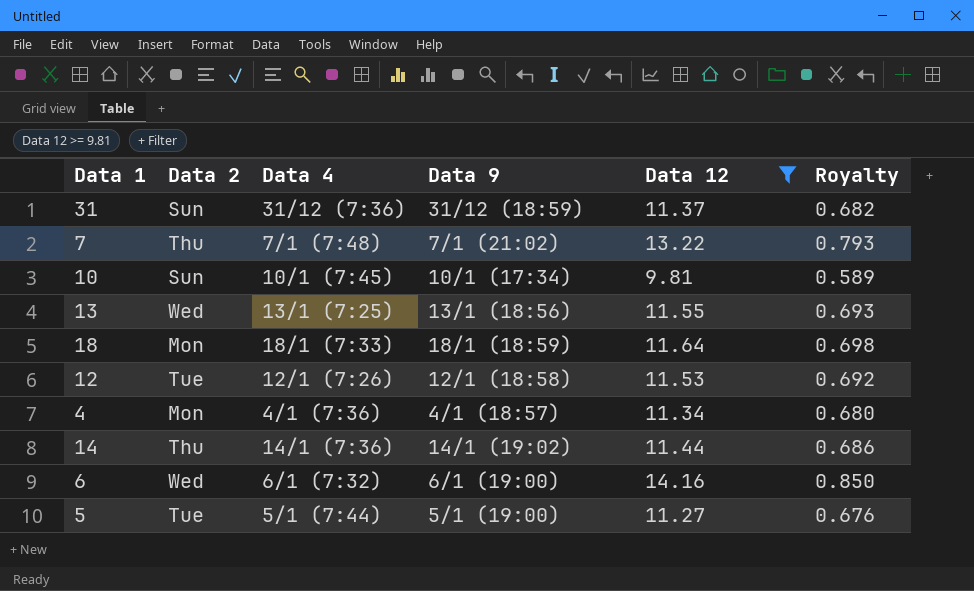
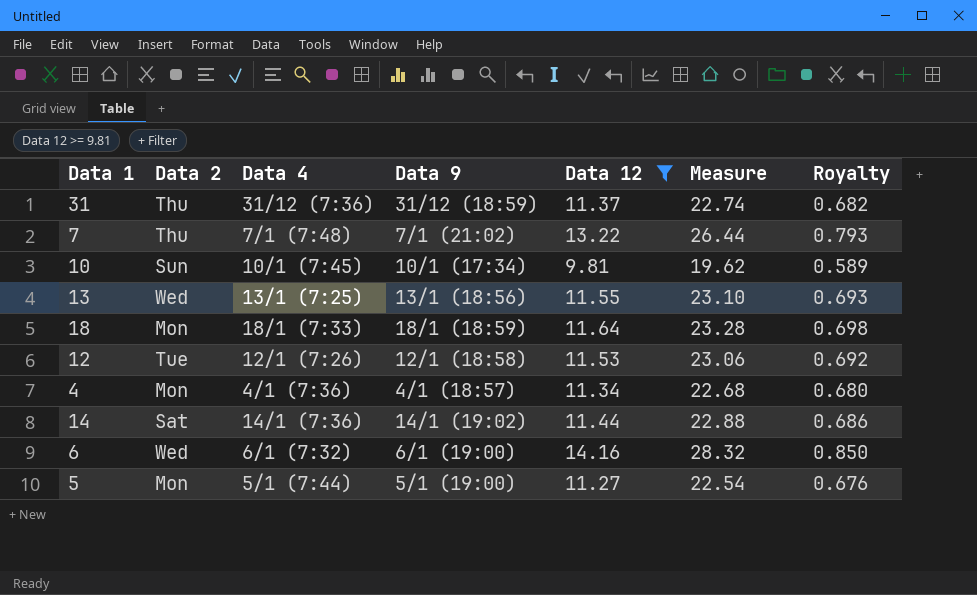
column Measure | formula: none -> [Data 12] * 2
31 | Data 2: Sun -> Thu
14 | Data 2: Thu -> Sat
5 | Data 2: Tue -> Mon

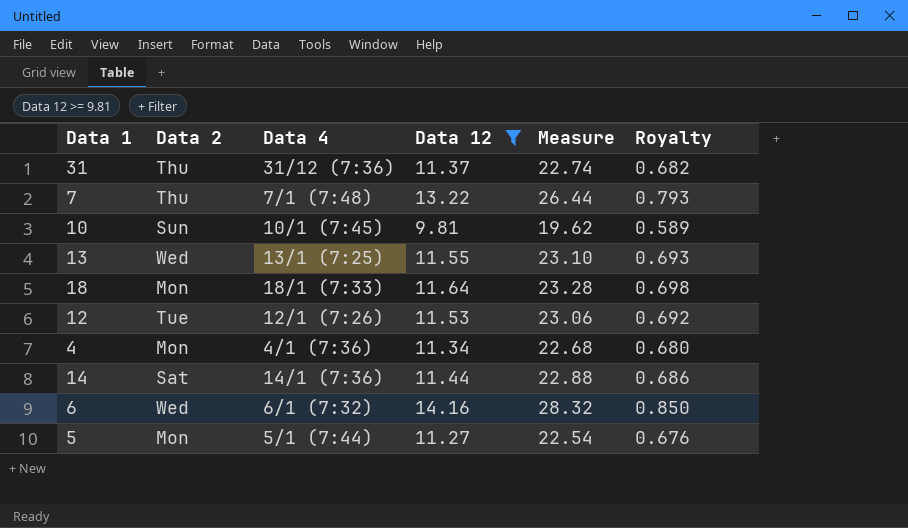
column Data 9 | position: 4 -> none

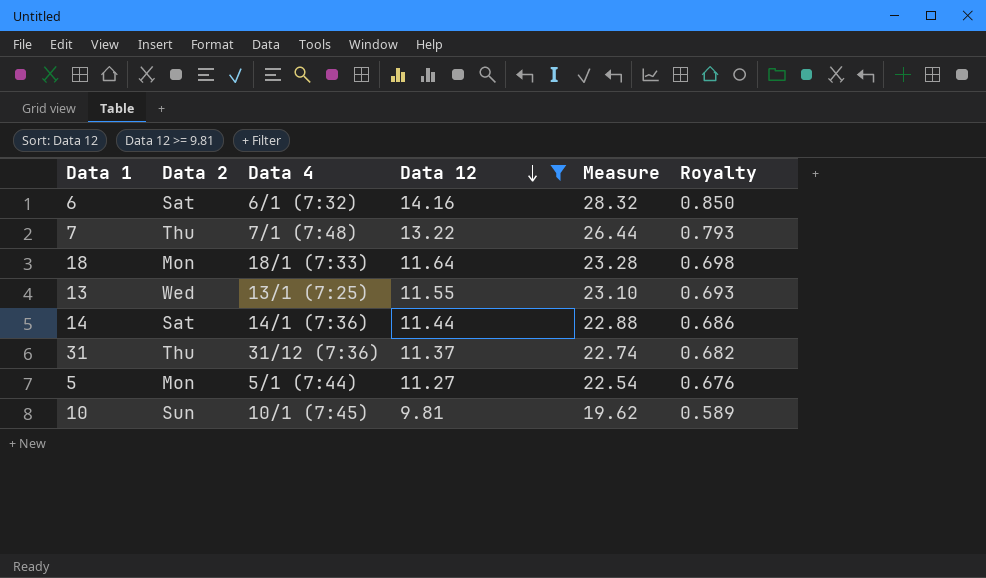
row order: none -> Data 12 descending
row 12: Tue | 12/1 (7:26) | 11.53 | 23.06 | 0.692 -> none
row 4: Mon | 4/1 (7:36) | 11.34 | 22.68 | 0.680 -> none
6 | Data 2: Wed -> Sat

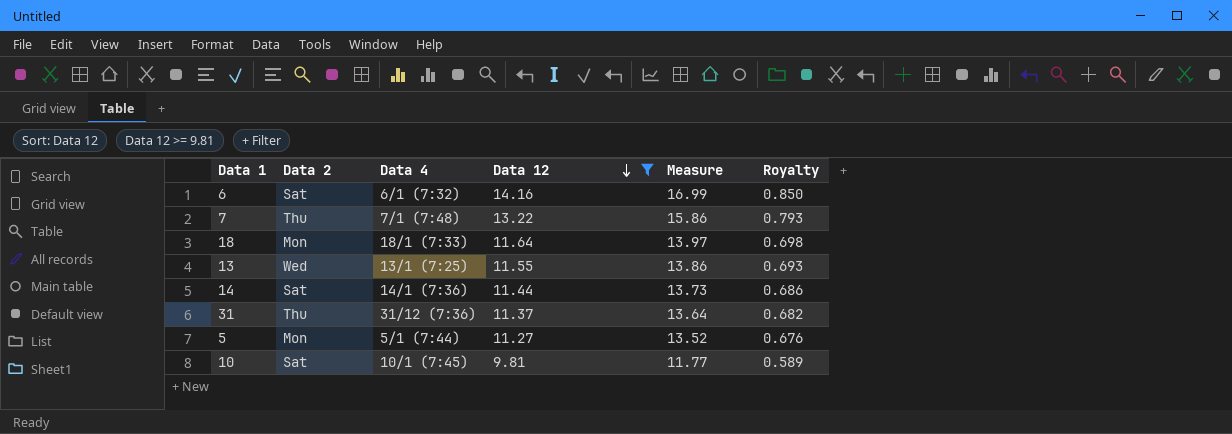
column Measure | formula: [Data 12] * 2 -> [Data 12] * 1.2
10 | Data 2: Sun -> Sat

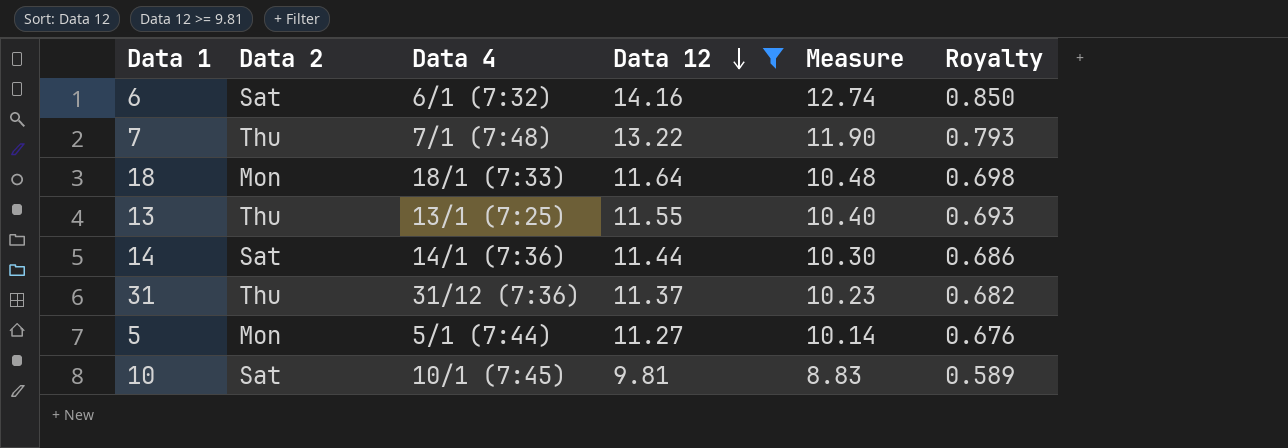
column Measure | formula: [Data 12] * 1.2 -> [Data 12] * 0.9
13 | Data 2: Wed -> Thu

